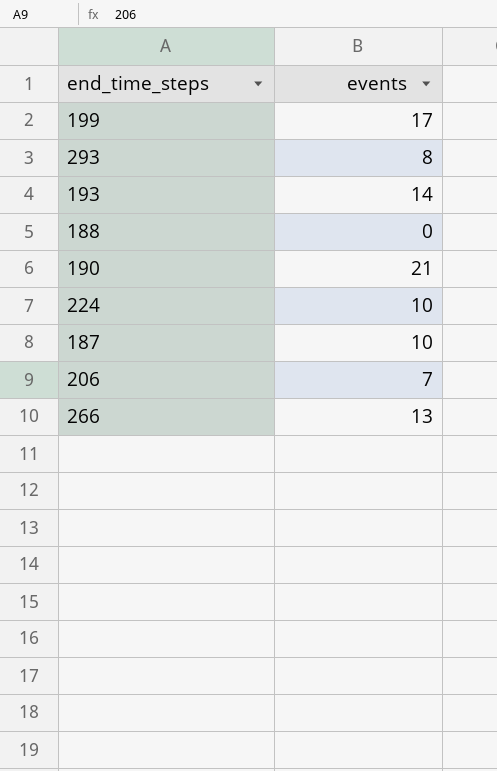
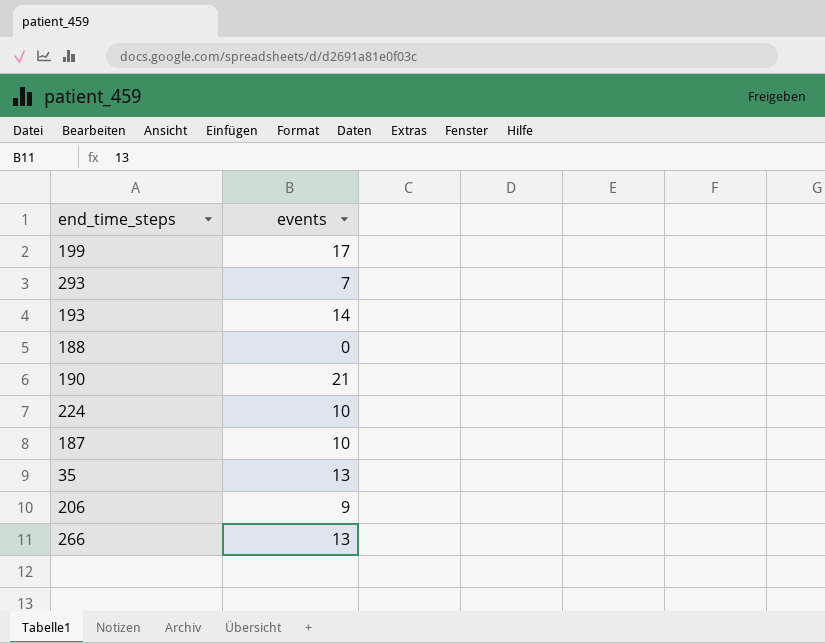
293 | events: 8 -> 7
row 35: none -> 13
206 | events: 7 -> 9

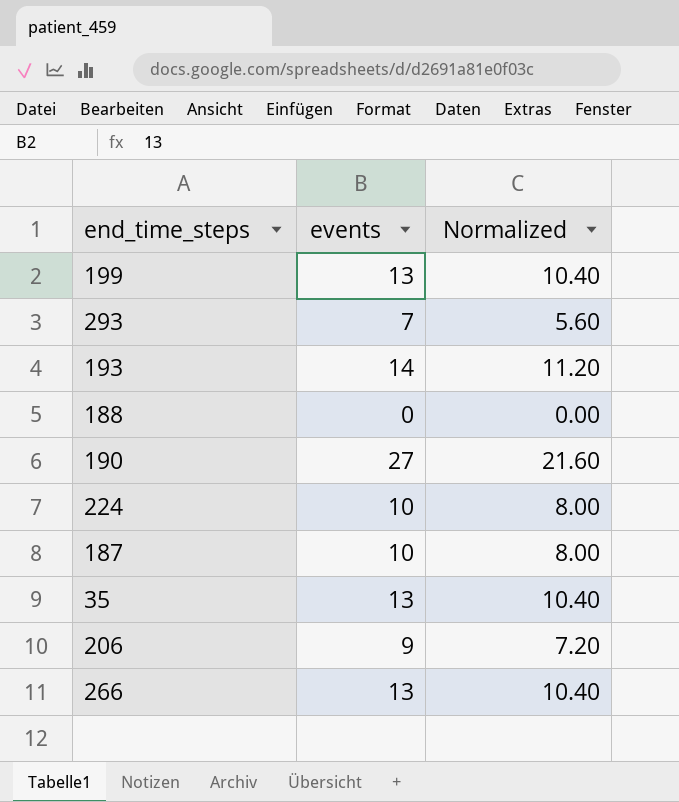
column Normalized | formula: none -> [events] * 0.8
199 | events: 17 -> 13
190 | events: 21 -> 27

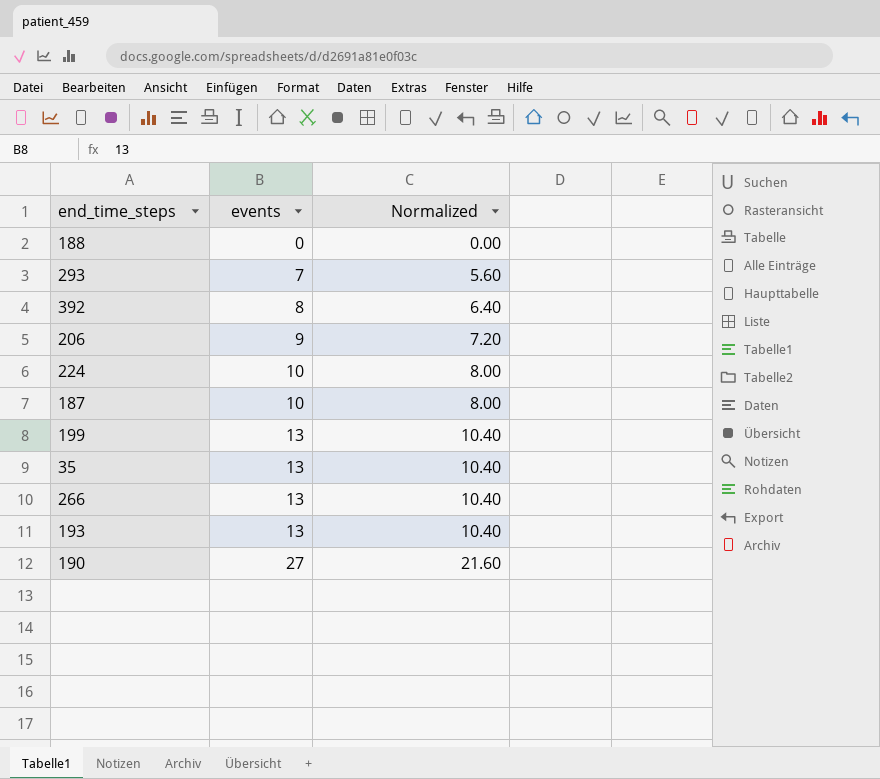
row order: none -> events ascending
row 392: none -> 8 | 6.40
193 | events: 14 -> 13
193 | Normalized: 11.20 -> 10.40

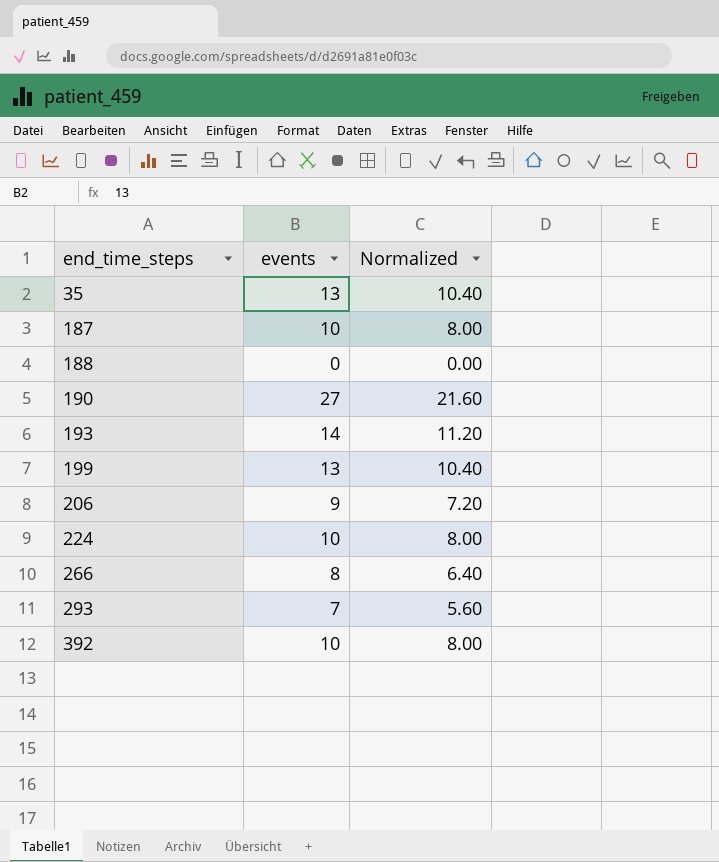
row order: events ascending -> end_time_steps ascending
193 | events: 13 -> 14
193 | Normalized: 10.40 -> 11.20
266 | events: 13 -> 8
266 | Normalized: 10.40 -> 6.40
392 | events: 8 -> 10
392 | Normalized: 6.40 -> 8.00

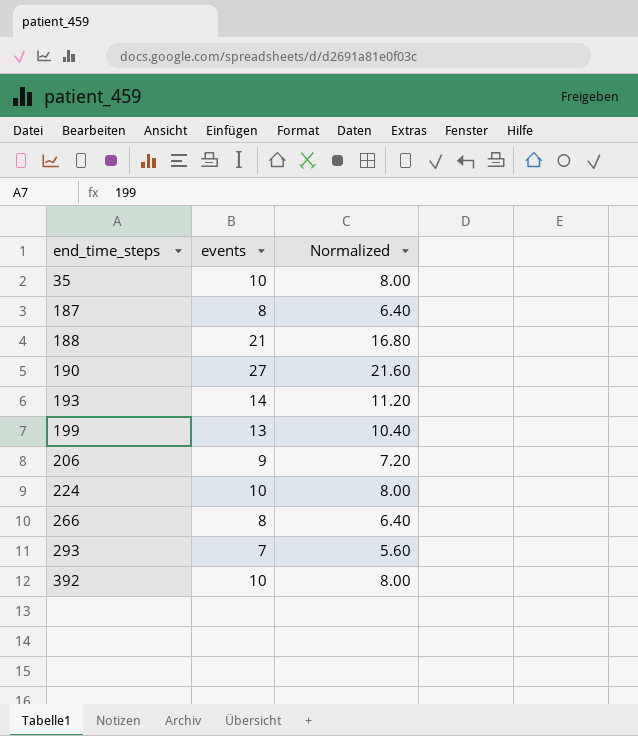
35 | events: 13 -> 10
35 | Normalized: 10.40 -> 8.00
187 | events: 10 -> 8
187 | Normalized: 8.00 -> 6.40
188 | events: 0 -> 21
188 | Normalized: 0.00 -> 16.80

